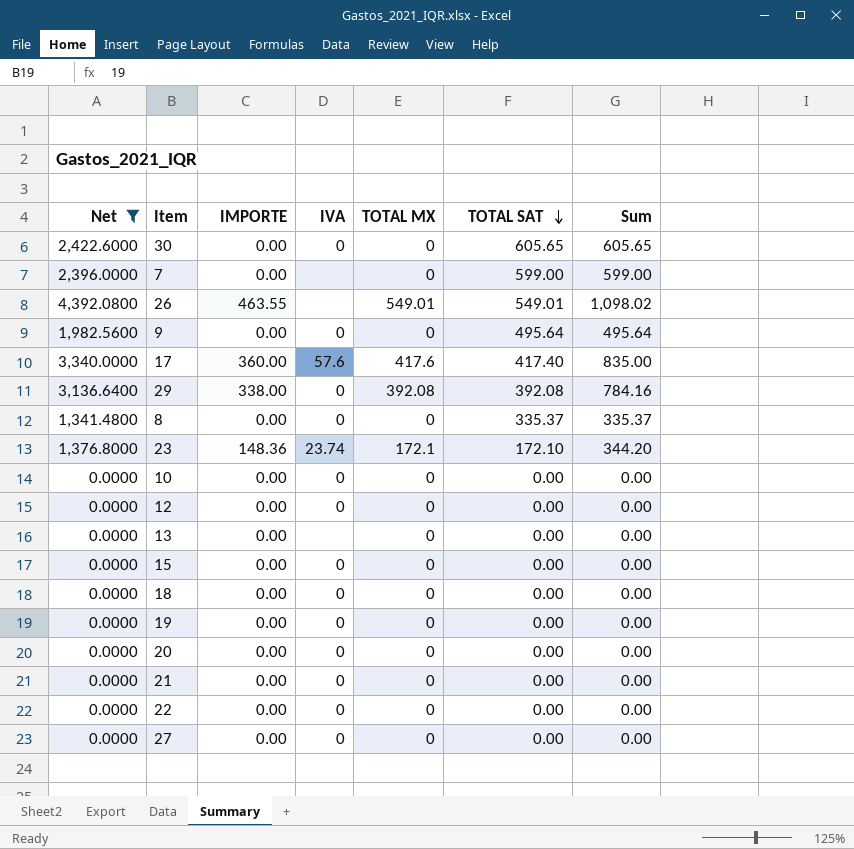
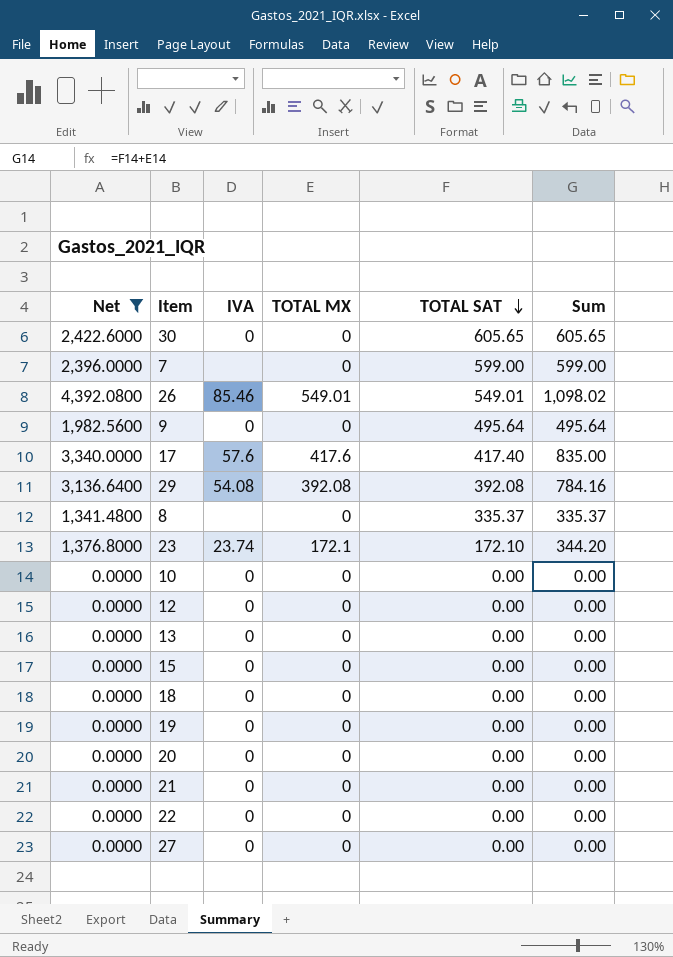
column IMPORTE | position: 3 -> none
26 | IVA: none -> 85.46
29 | IVA: 0 -> 54.08
8 | IVA: 0 -> none
13 | IVA: none -> 0

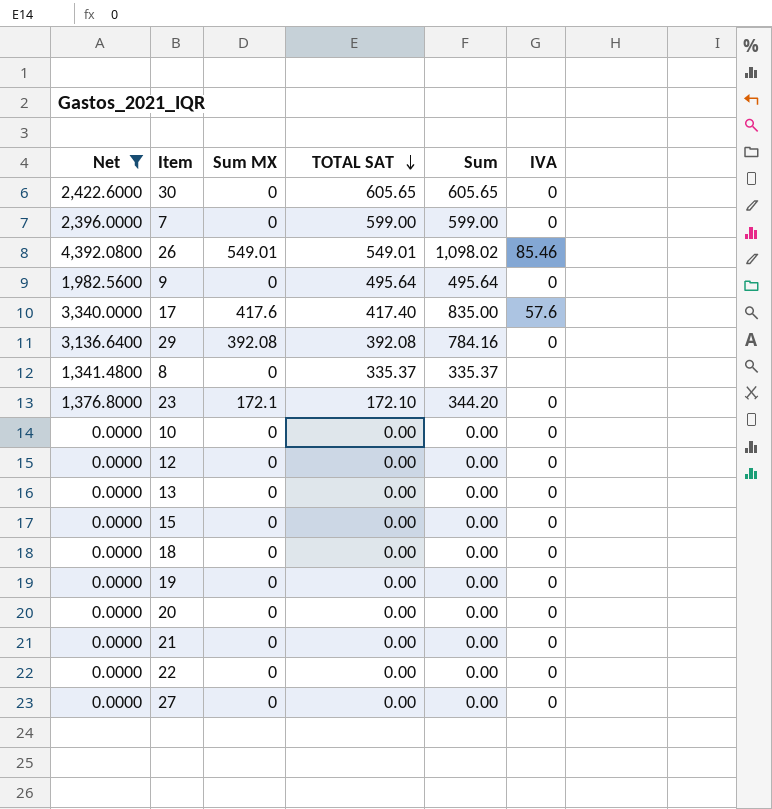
column name: TOTAL MX -> Sum MX
column IVA | position: 3 -> 6
7 | IVA: none -> 0
29 | IVA: 54.08 -> 0
23 | IVA: 23.74 -> 0

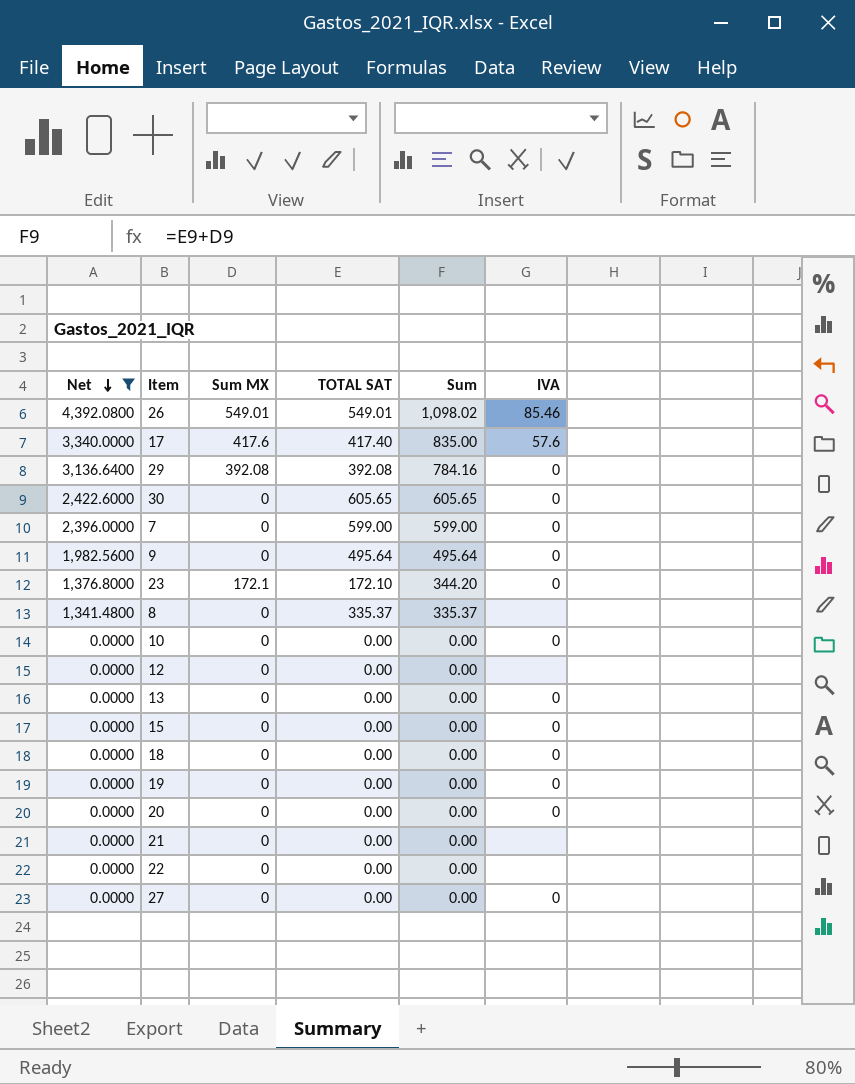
row order: TOTAL SAT descending -> Net descending
12 | IVA: 0 -> none
21 | IVA: 0 -> none
22 | IVA: 0 -> none

